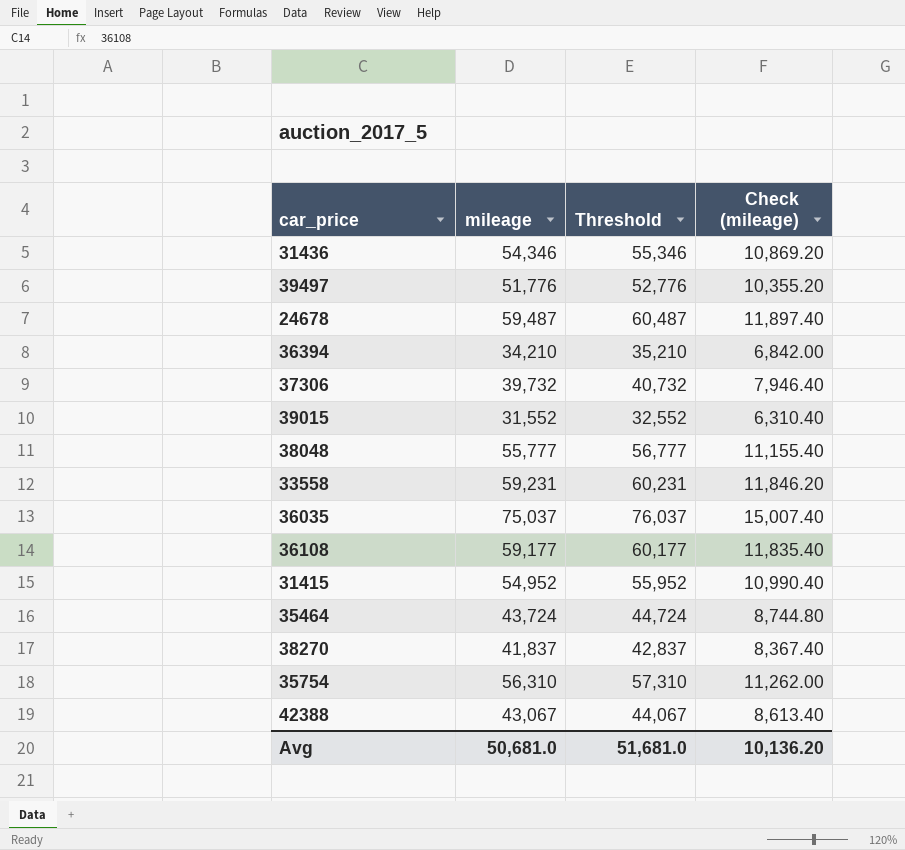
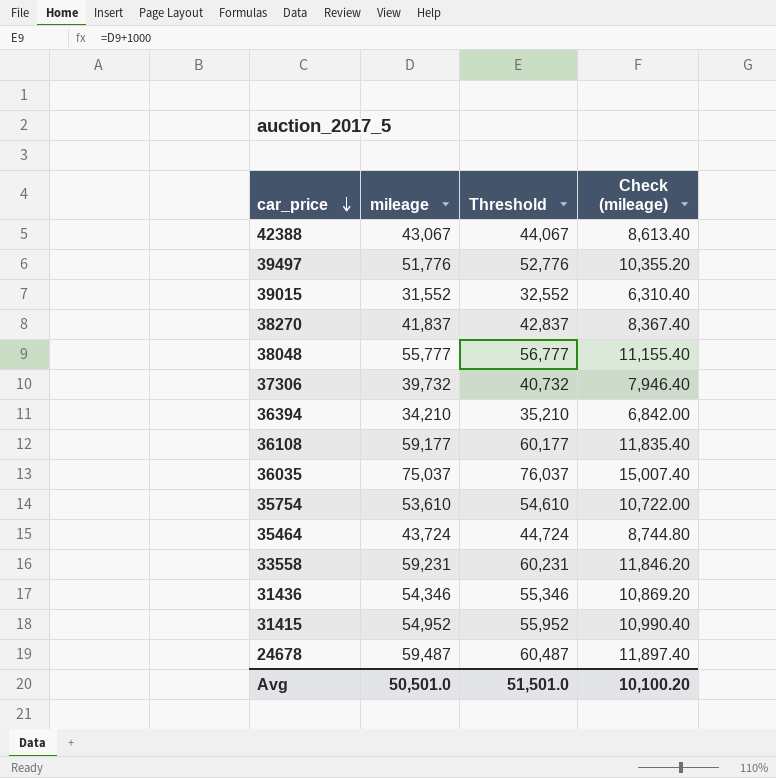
row order: none -> car_price descending
35754 | mileage: 56,310 -> 53,610
35754 | Threshold: 57,310 -> 54,610
35754 | Check (mileage): 11,262.00 -> 10,722.00
Avg | mileage: 50,681.0 -> 50,501.0
Avg | Threshold: 51,681.0 -> 51,501.0
Avg | Check (mileage): 10,136.20 -> 10,100.20

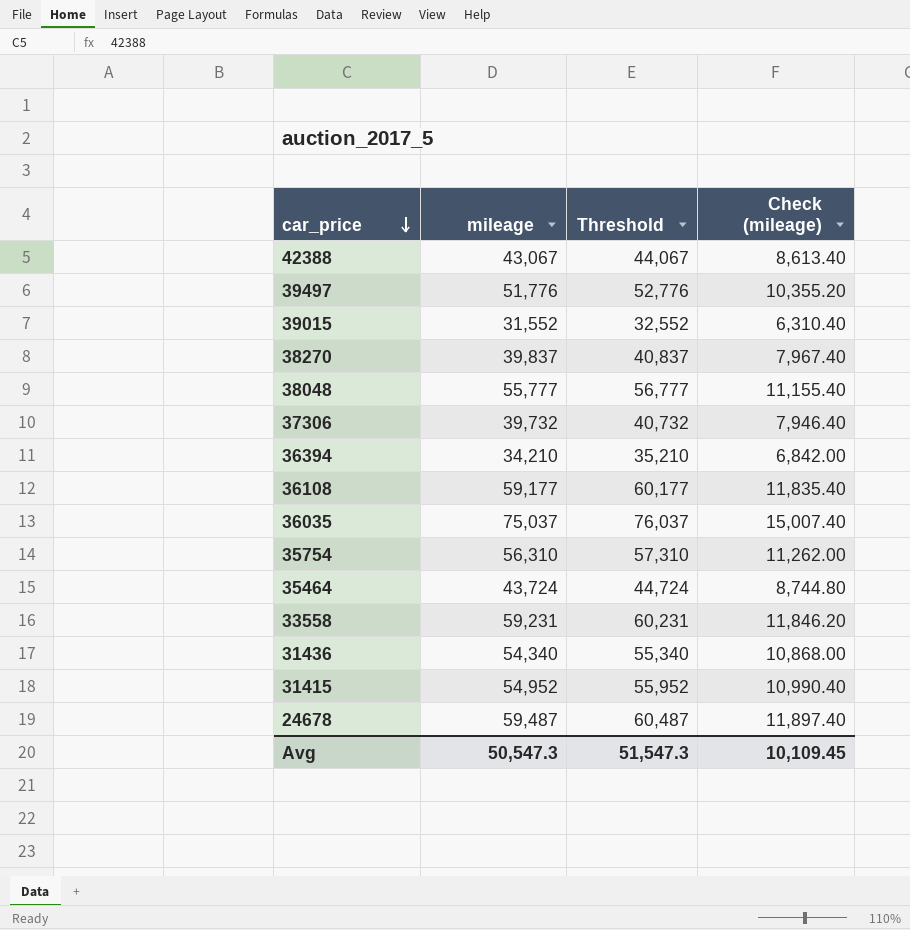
38270 | mileage: 41,837 -> 39,837
38270 | Threshold: 42,837 -> 40,837
38270 | Check (mileage): 8,367.40 -> 7,967.40
35754 | mileage: 53,610 -> 56,310
35754 | Threshold: 54,610 -> 57,310
35754 | Check (mileage): 10,722.00 -> 11,262.00
31436 | mileage: 54,346 -> 54,340
31436 | Threshold: 55,346 -> 55,340
31436 | Check (mileage): 10,869.20 -> 10,868.00
Avg | mileage: 50,501.0 -> 50,547.3
Avg | Threshold: 51,501.0 -> 51,547.3
Avg | Check (mileage): 10,100.20 -> 10,109.45

